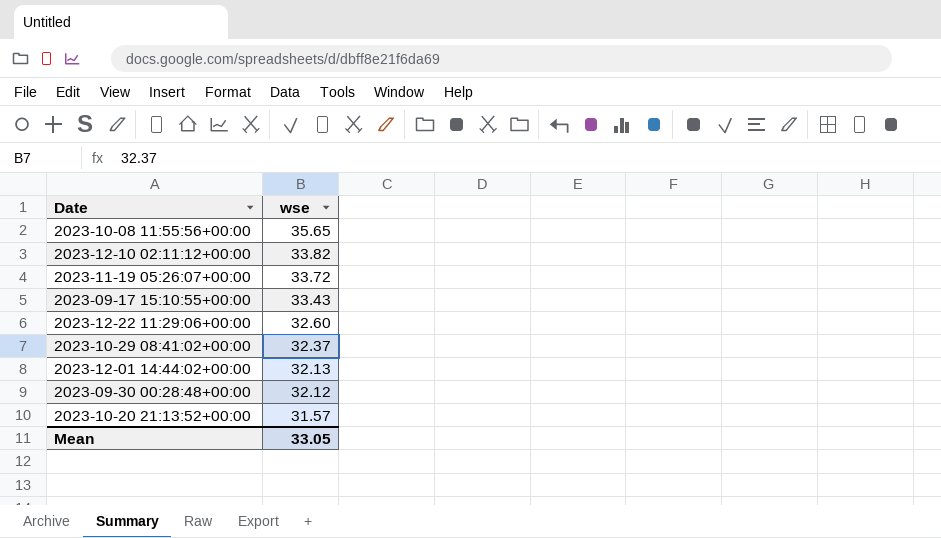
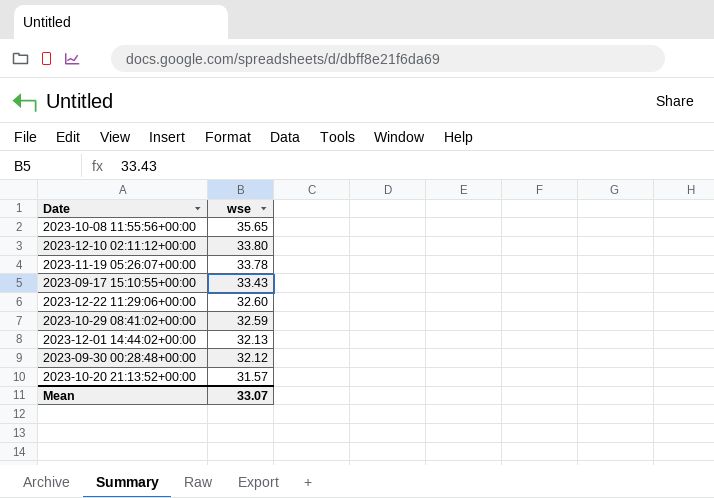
2023-12-10 02:11:12+00:00 | wse: 33.82 -> 33.80
2023-11-19 05:26:07+00:00 | wse: 33.72 -> 33.78
2023-10-29 08:41:02+00:00 | wse: 32.37 -> 32.59
Mean | wse: 33.05 -> 33.07

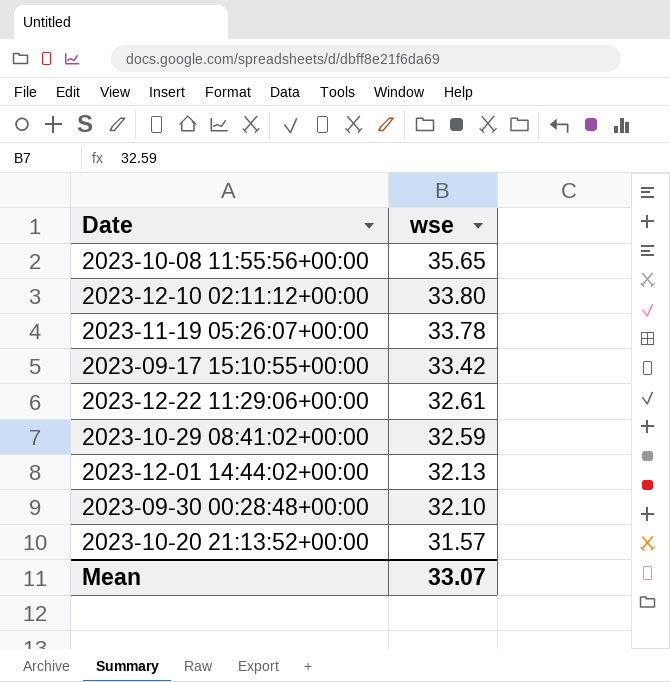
2023-09-17 15:10:55+00:00 | wse: 33.43 -> 33.42
2023-12-22 11:29:06+00:00 | wse: 32.60 -> 32.61
2023-09-30 00:28:48+00:00 | wse: 32.12 -> 32.10

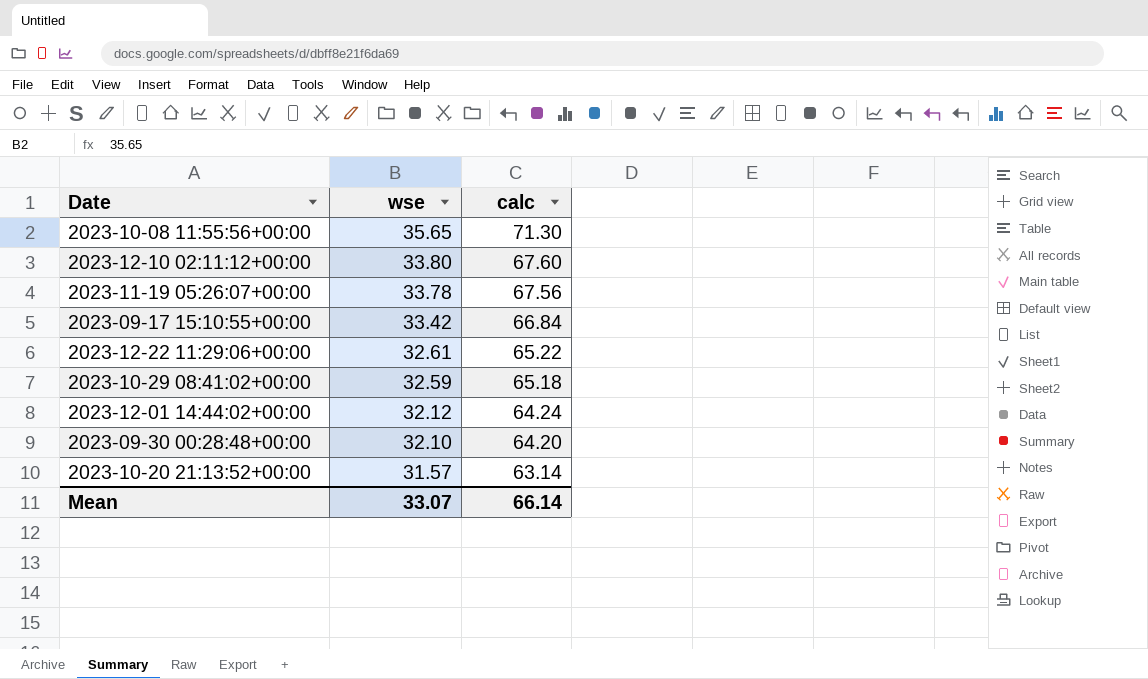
column calc | formula: none -> [wse] * 2
2023-12-01 14:44:02+00:00 | wse: 32.13 -> 32.12

